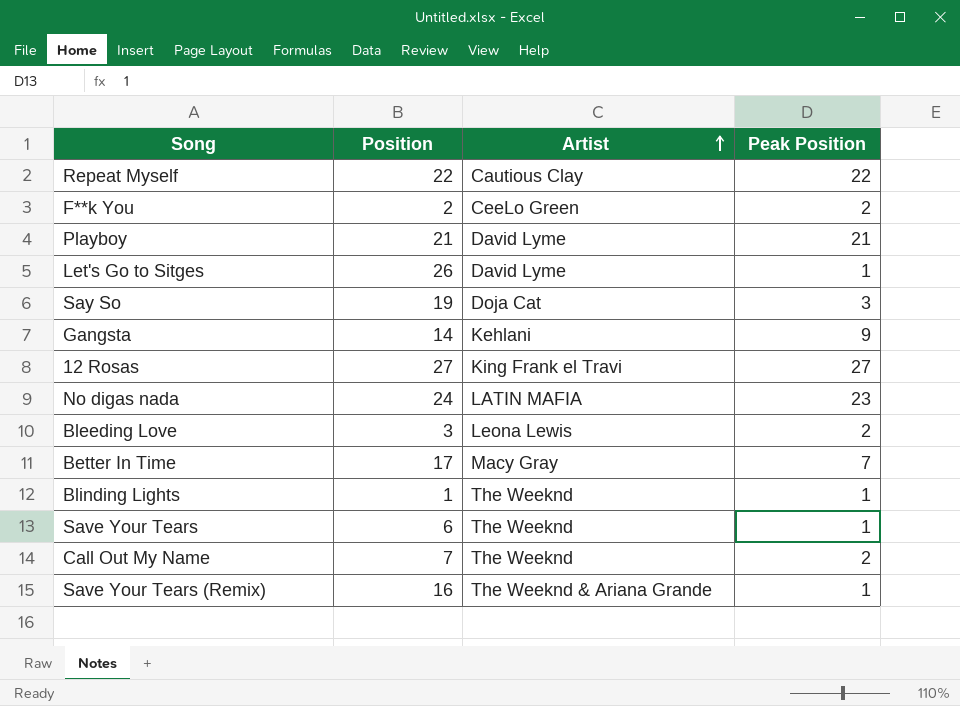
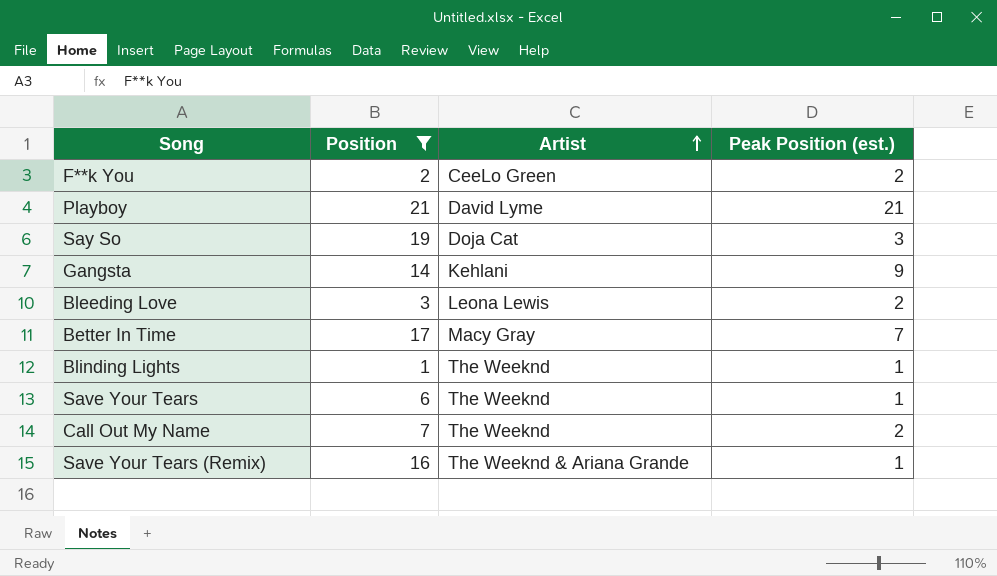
filter: none -> Position <= 21
column name: Peak Position -> Peak Position (est.)

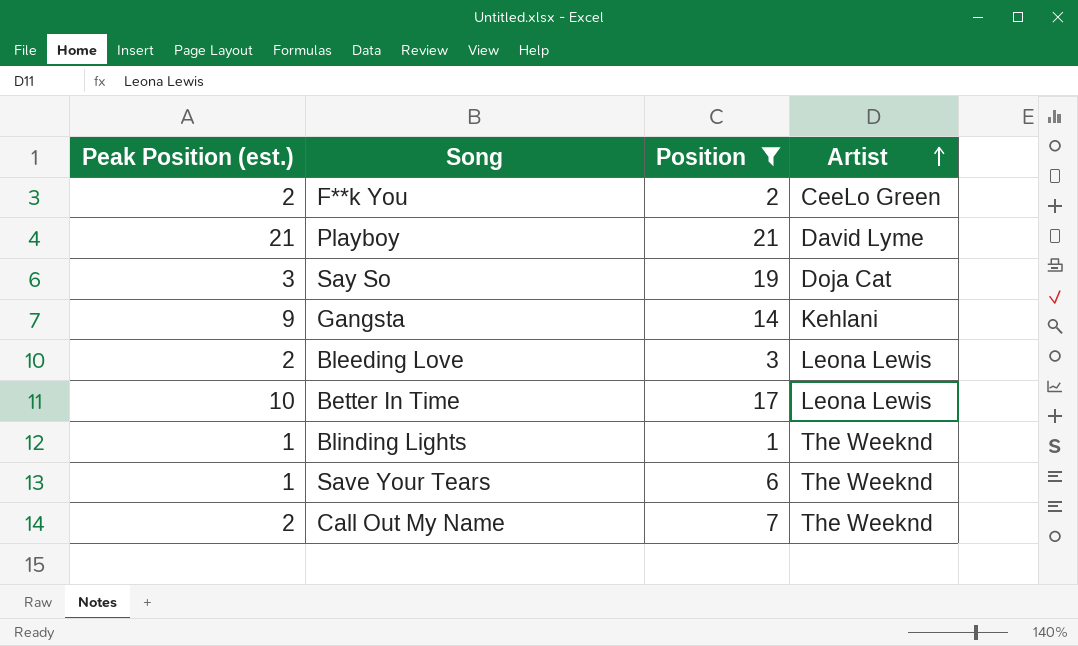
column Peak Position (est.) | position: 4 -> 1
row Save Your Tears (Remix): 16 | The Weeknd & Ariana Grande | 1 -> none
Better In Time | Peak Position (est.): 7 -> 10
Better In Time | Artist: Macy Gray -> Leona Lewis

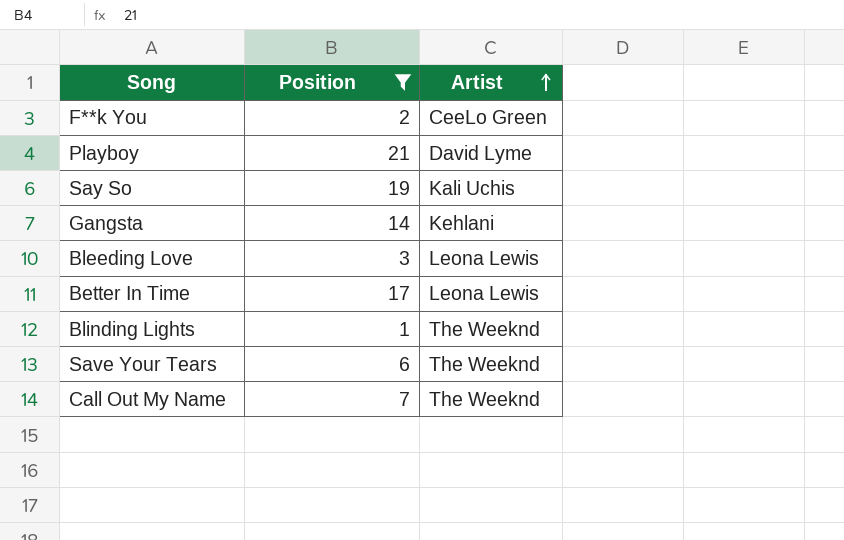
column Peak Position (est.) | position: 1 -> none
Say So | Artist: Doja Cat -> Kali Uchis

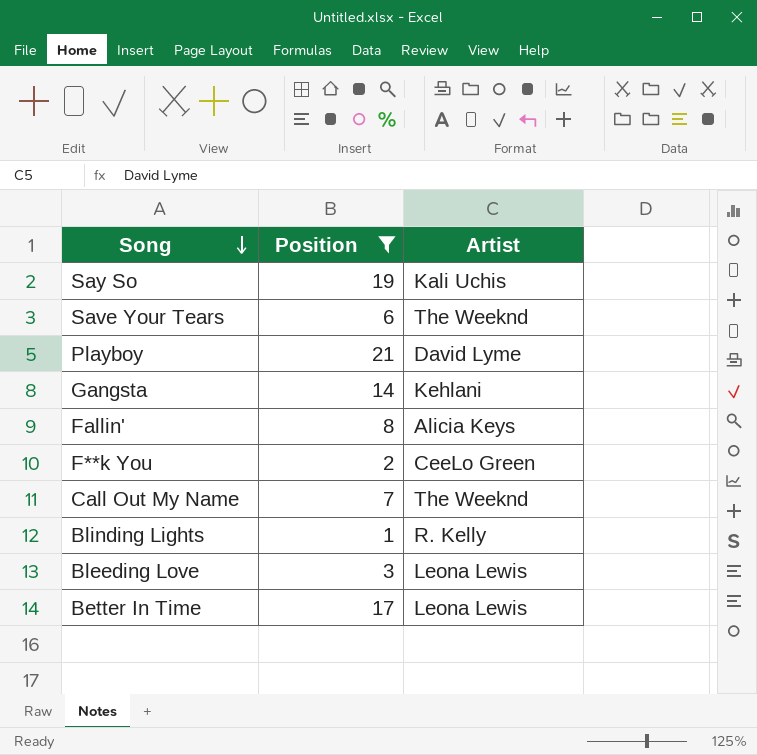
row order: Artist ascending -> Song descending
row Fallin': none -> 8 | Alicia Keys
Blinding Lights | Artist: The Weeknd -> R. Kelly

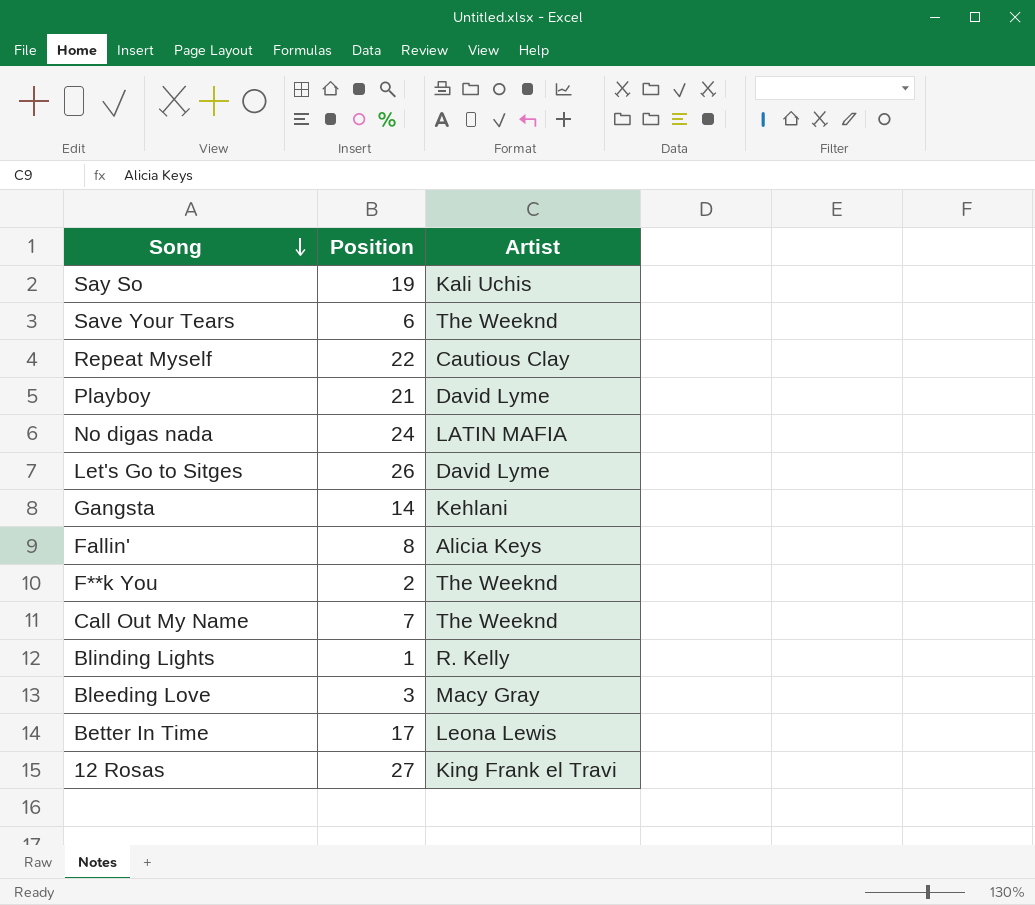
filter: Position <= 21 -> none
F**k You | Artist: CeeLo Green -> The Weeknd
Bleeding Love | Artist: Leona Lewis -> Macy Gray

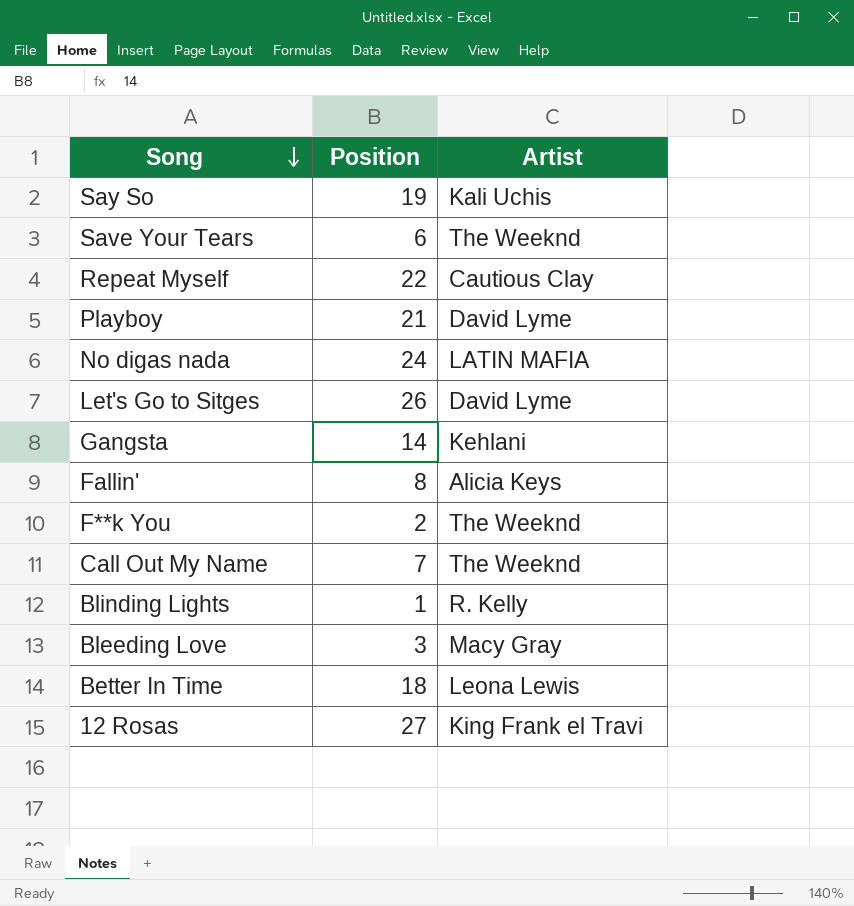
Better In Time | Position: 17 -> 18

